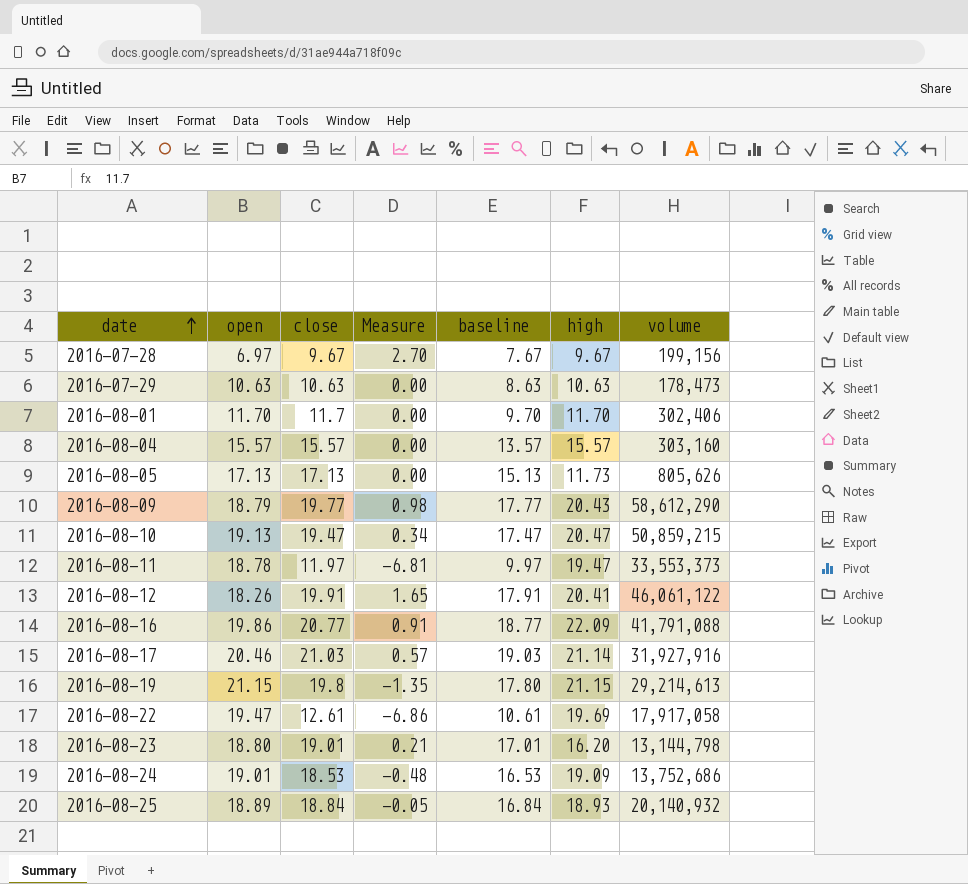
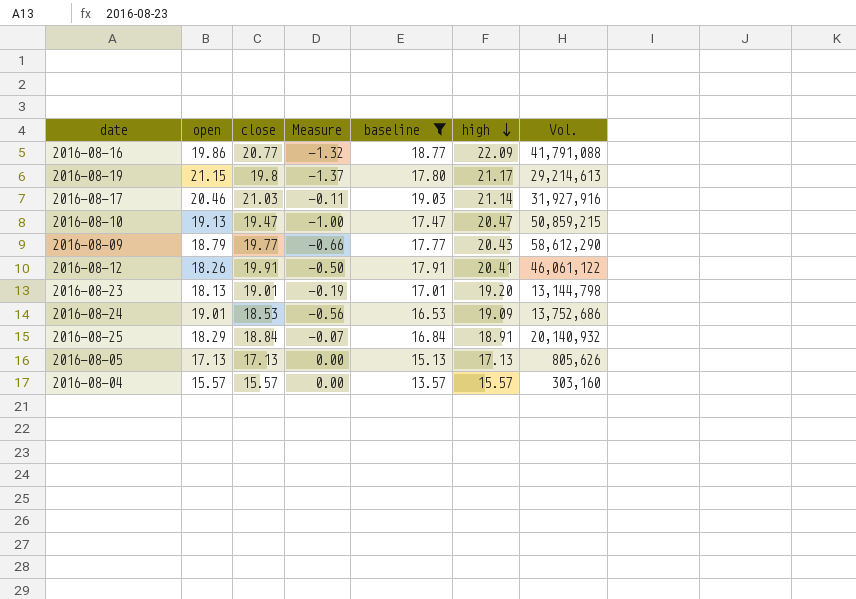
filter: none -> baseline >= 13.57
row order: date ascending -> high descending
column Measure | formula: [close] - [open] -> [close] - [high]
column name: volume -> Vol.
2016-08-19 | high: 21.15 -> 21.17
2016-08-23 | open: 18.80 -> 18.13
2016-08-23 | high: 16.20 -> 19.20
2016-08-25 | open: 18.89 -> 18.29
2016-08-25 | high: 18.93 -> 18.91
2016-08-05 | high: 11.73 -> 17.13

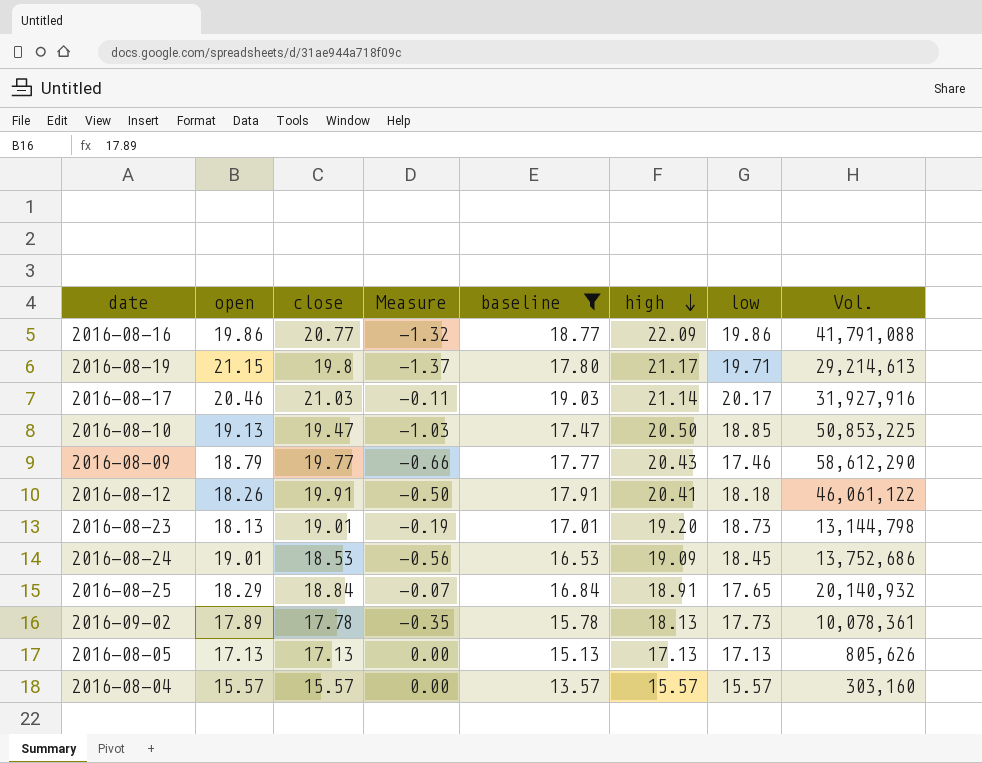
column low | position: none -> 7
2016-08-10 | Measure: -1.00 -> -1.03
2016-08-10 | high: 20.47 -> 20.50
2016-08-10 | Vol.: 50,859,215 -> 50,853,225
row 2016-09-02: none -> 17.89 | 17.78 | -0.35 | 15.78 | 18.13 | 17.73 | 10,078,361

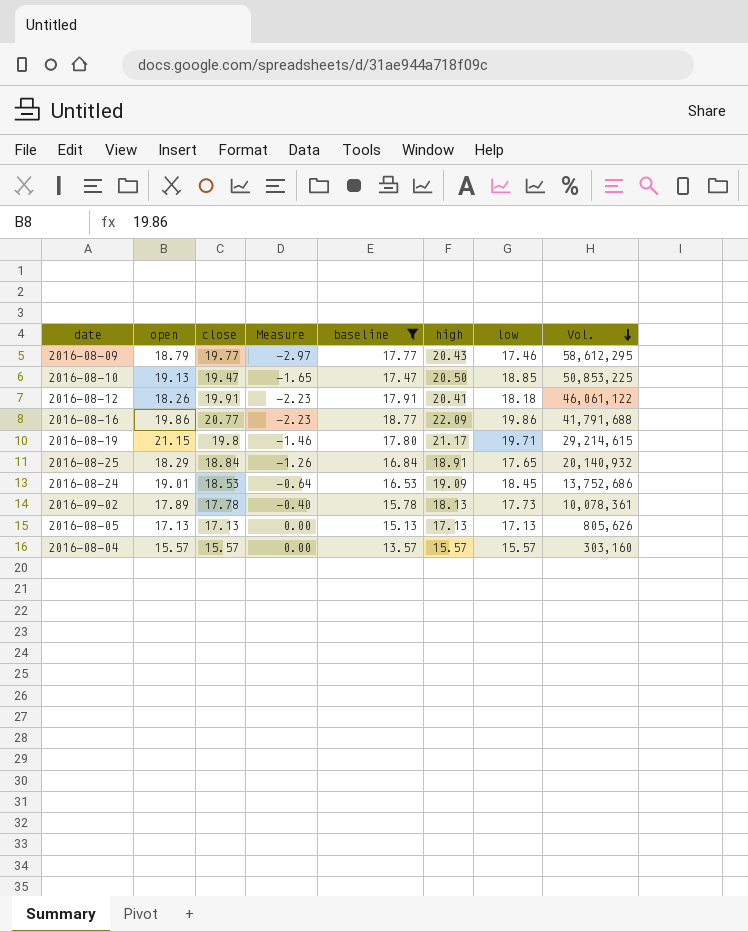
row order: high descending -> Vol. descending
column Measure | formula: [close] - [high] -> [low] - [high]
row 2016-08-17: 20.46 | 21.03 | -0.11 | 19.03 | 21.14 | 20.17 | 31,927,916 -> none
row 2016-08-23: 18.13 | 19.01 | -0.19 | 17.01 | 19.20 | 18.73 | 13,144,798 -> none
2016-08-09 | Vol.: 58,612,290 -> 58,612,295
2016-08-16 | Vol.: 41,791,088 -> 41,791,688
2016-08-19 | Vol.: 29,214,613 -> 29,214,615

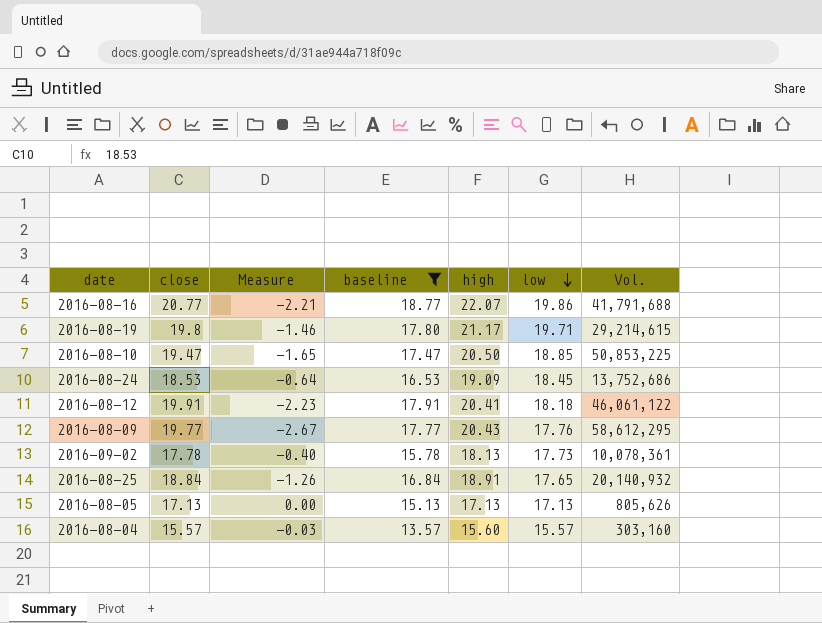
row order: Vol. descending -> low descending
column open | position: 2 -> none
2016-08-16 | Measure: -2.23 -> -2.21
2016-08-16 | high: 22.09 -> 22.07
2016-08-09 | Measure: -2.97 -> -2.67
2016-08-09 | low: 17.46 -> 17.76
2016-08-04 | Measure: 0.00 -> -0.03
2016-08-04 | high: 15.57 -> 15.60

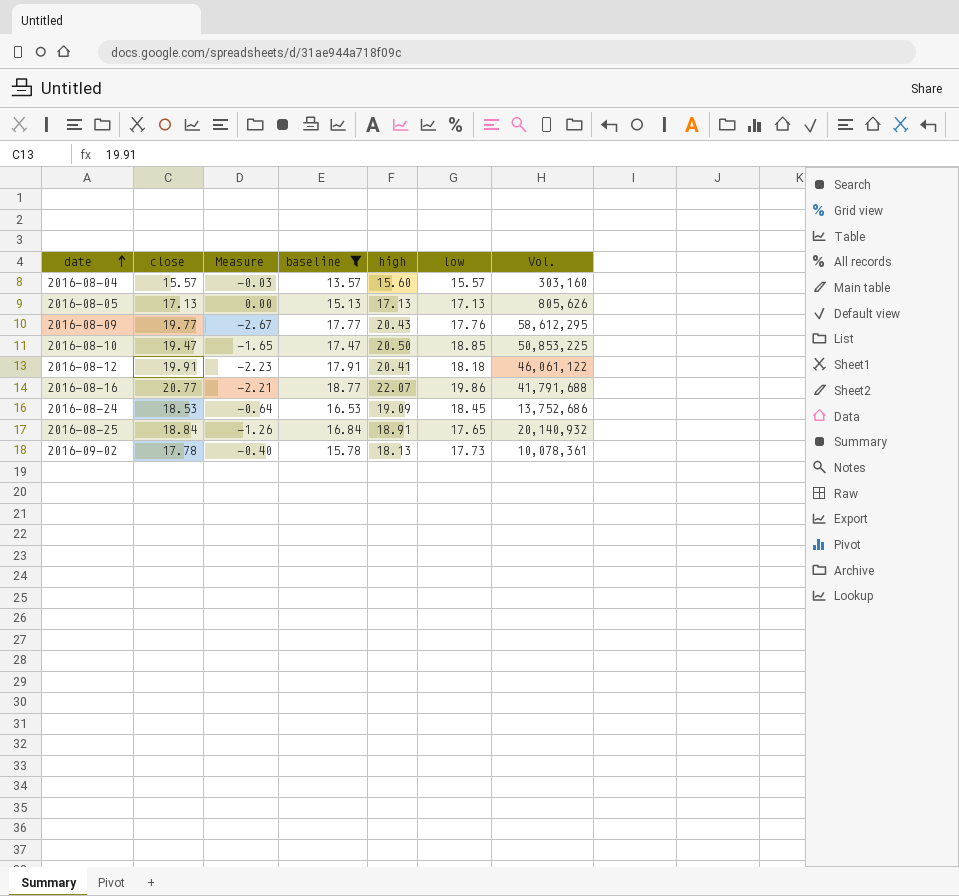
row order: low descending -> date ascending
row 2016-08-19: 19.8 | -1.46 | 17.80 | 21.17 | 19.71 | 29,214,615 -> none

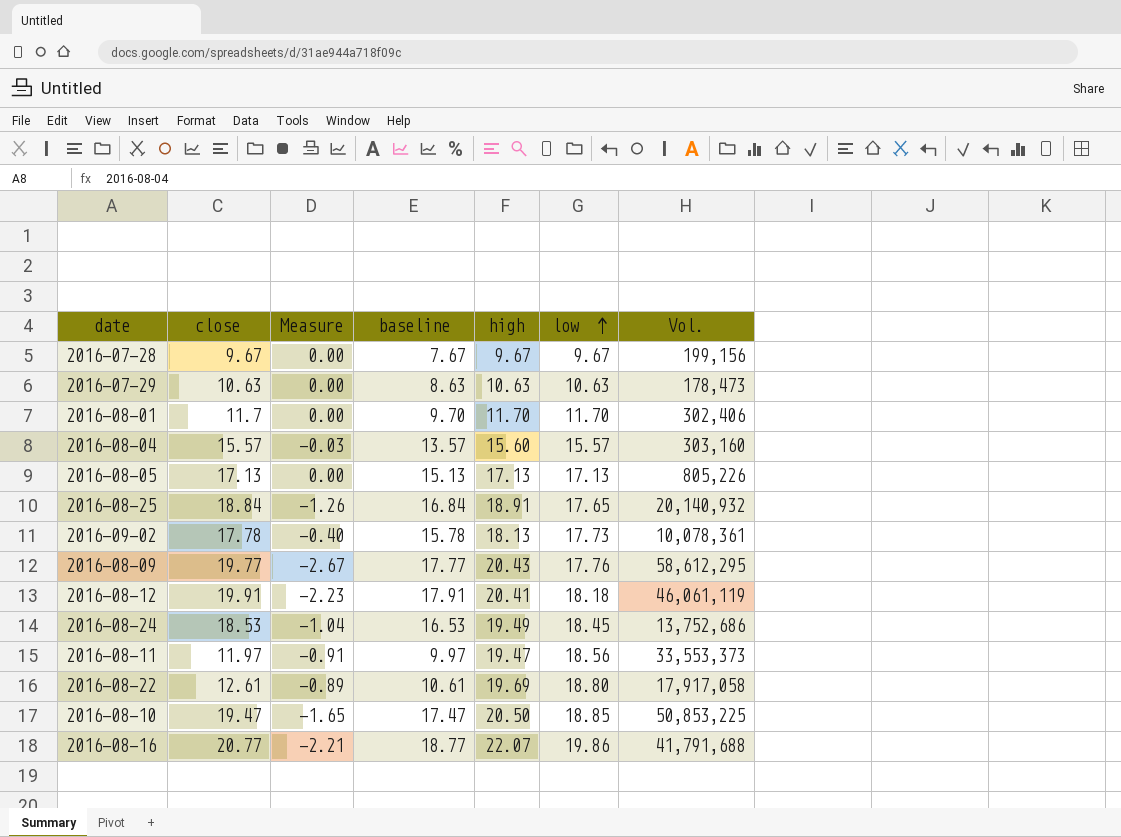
filter: baseline >= 13.57 -> none
row order: date ascending -> low ascending
2016-08-05 | Vol.: 805,626 -> 805,226
2016-08-12 | Vol.: 46,061,122 -> 46,061,119
2016-08-24 | Measure: -0.64 -> -1.04
2016-08-24 | high: 19.09 -> 19.49

